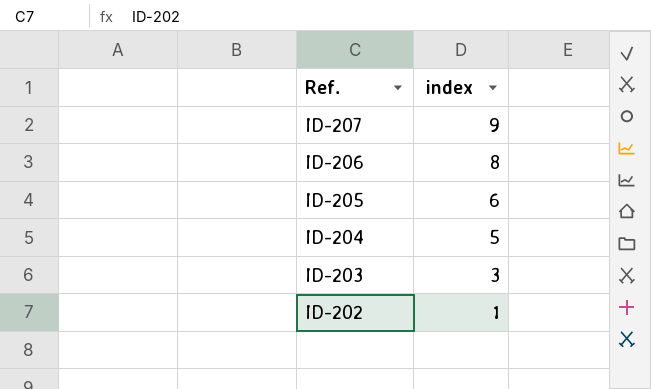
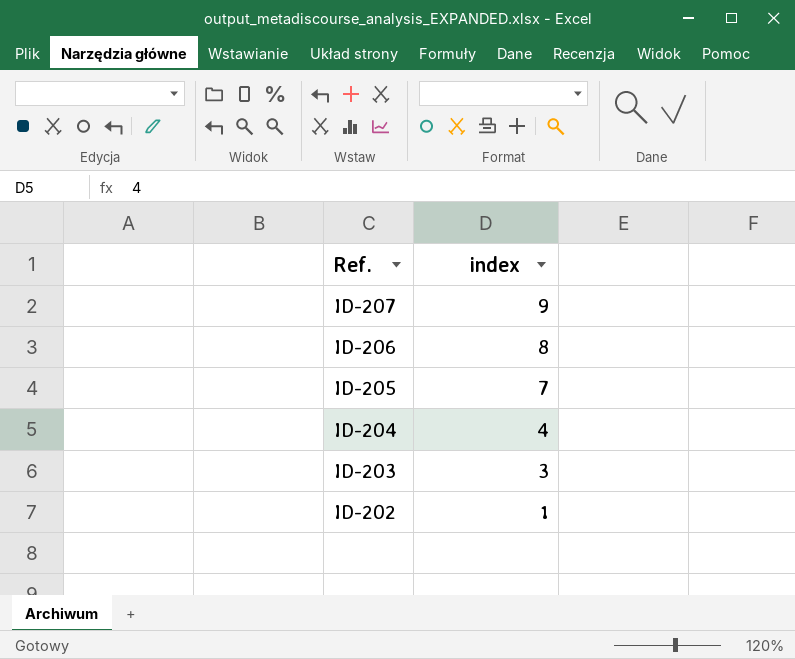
ID-205 | index: 6 -> 7
ID-204 | index: 5 -> 4

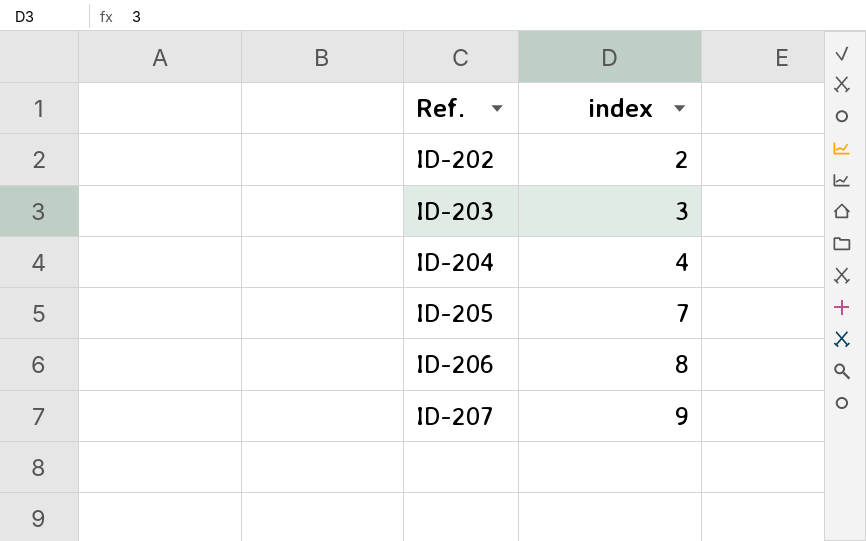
row order: Ref. descending -> Ref. ascending
ID-202 | index: 1 -> 2

